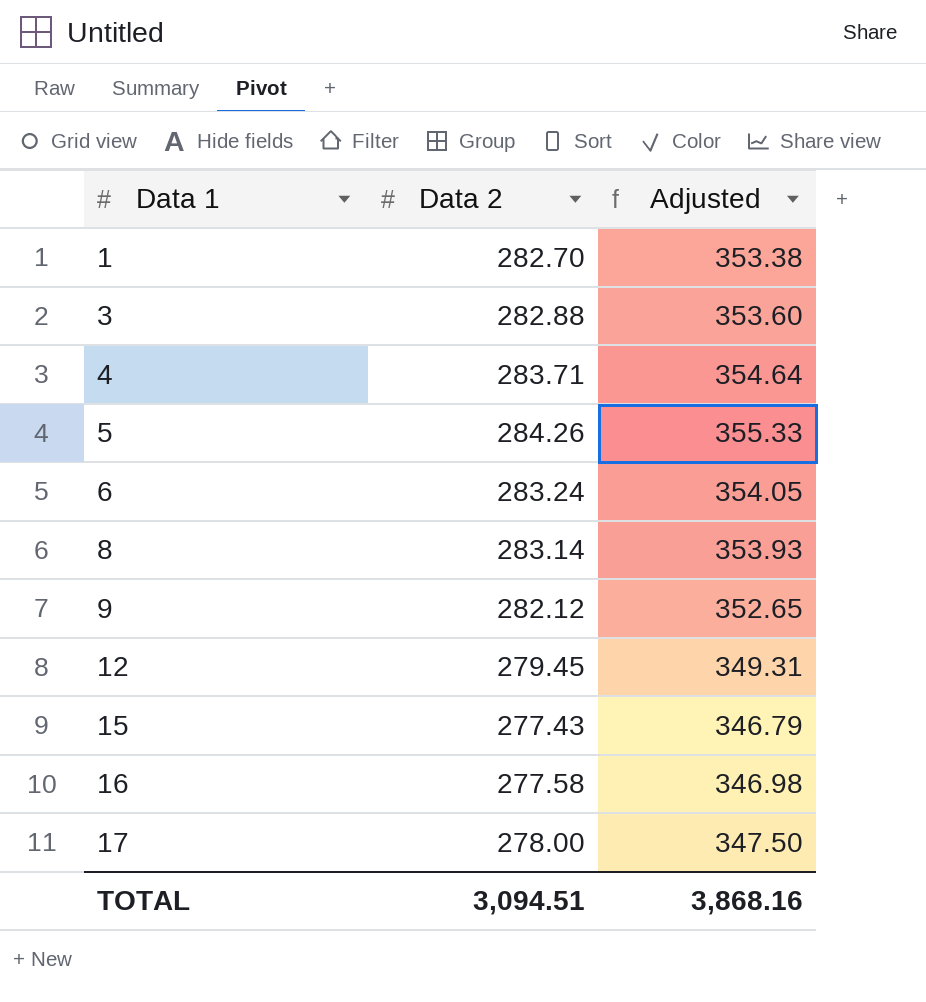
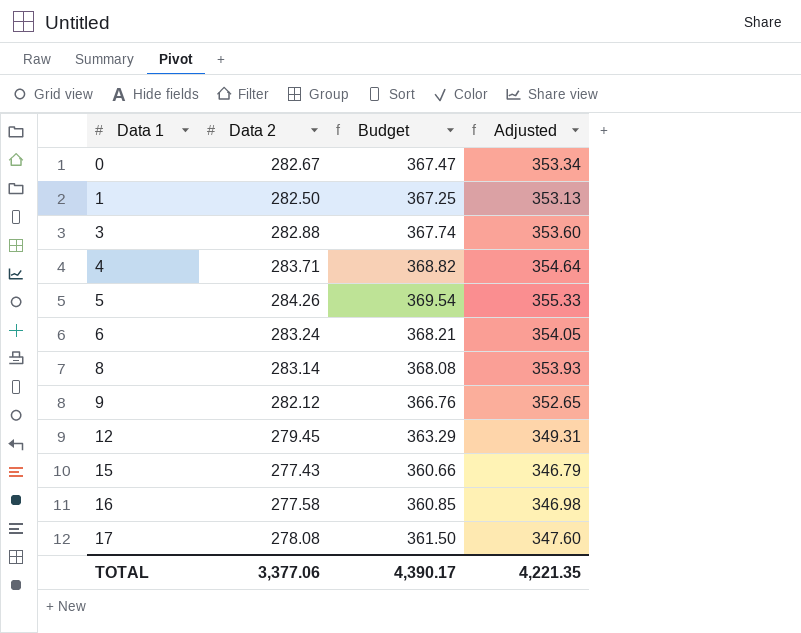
column Budget | formula: none -> [Data 2] * 1.3
row 0: none -> 282.67 | 367.47 | 353.34
1 | Data 2: 282.70 -> 282.50
1 | Adjusted: 353.38 -> 353.13
17 | Data 2: 278.00 -> 278.08
17 | Adjusted: 347.50 -> 347.60
TOTAL | Data 2: 3,094.51 -> 3,377.06
TOTAL | Adjusted: 3,868.16 -> 4,221.35

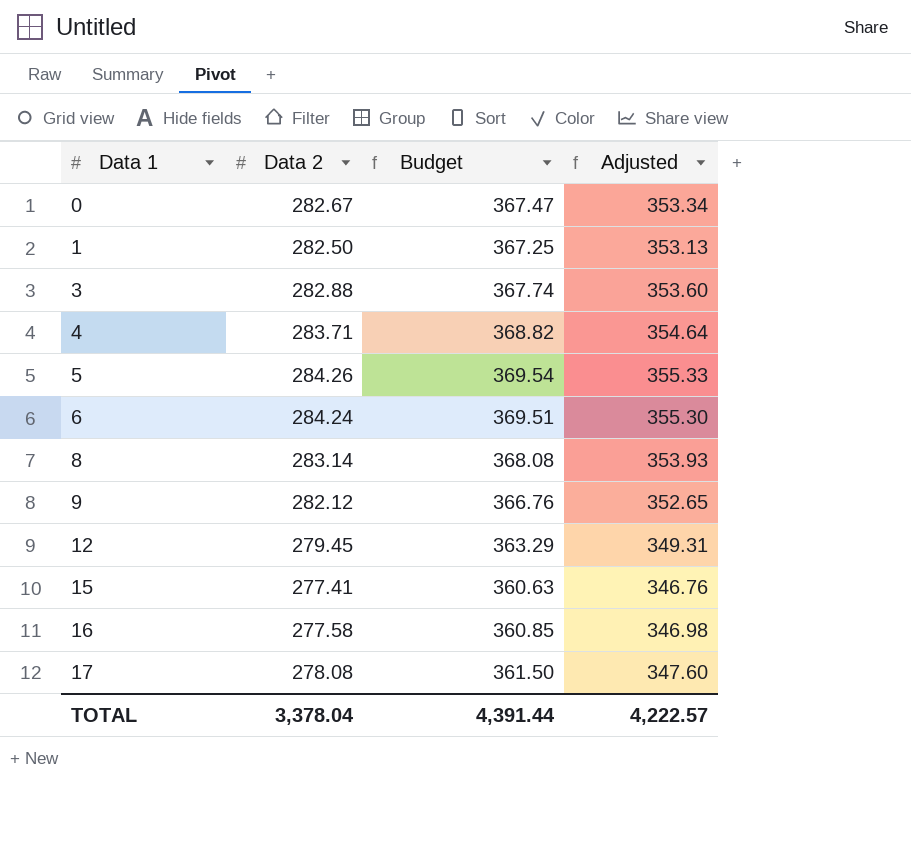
6 | Data 2: 283.24 -> 284.24
6 | Budget: 368.21 -> 369.51
6 | Adjusted: 354.05 -> 355.30
15 | Data 2: 277.43 -> 277.41
15 | Budget: 360.66 -> 360.63
15 | Adjusted: 346.79 -> 346.76
TOTAL | Data 2: 3,377.06 -> 3,378.04
TOTAL | Budget: 4,390.17 -> 4,391.44
TOTAL | Adjusted: 4,221.35 -> 4,222.57

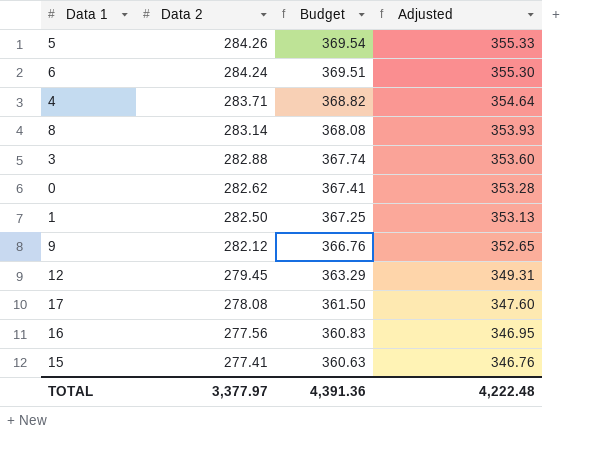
row order: Data 1 ascending -> Data 2 descending
0 | Data 2: 282.67 -> 282.62
0 | Budget: 367.47 -> 367.41
0 | Adjusted: 353.34 -> 353.28
16 | Data 2: 277.58 -> 277.56
16 | Budget: 360.85 -> 360.83
16 | Adjusted: 346.98 -> 346.95
TOTAL | Data 2: 3,378.04 -> 3,377.97
TOTAL | Budget: 4,391.44 -> 4,391.36
TOTAL | Adjusted: 4,222.57 -> 4,222.48

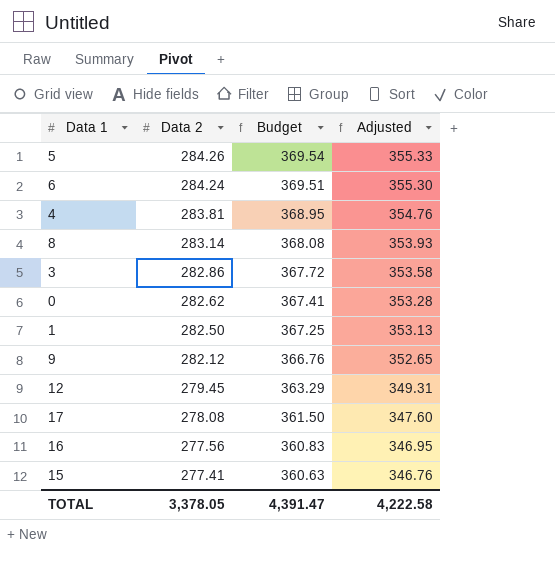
4 | Data 2: 283.71 -> 283.81
4 | Budget: 368.82 -> 368.95
4 | Adjusted: 354.64 -> 354.76
3 | Data 2: 282.88 -> 282.86
3 | Budget: 367.74 -> 367.72
3 | Adjusted: 353.60 -> 353.58
TOTAL | Data 2: 3,377.97 -> 3,378.05
TOTAL | Budget: 4,391.36 -> 4,391.47
TOTAL | Adjusted: 4,222.48 -> 4,222.58

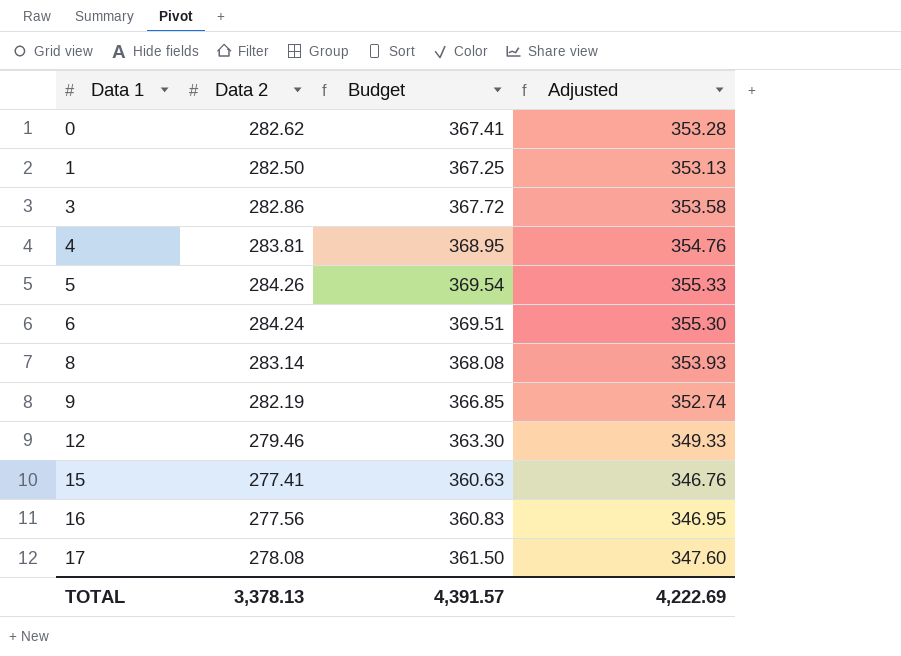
row order: Data 2 descending -> Data 1 ascending
9 | Data 2: 282.12 -> 282.19
9 | Budget: 366.76 -> 366.85
9 | Adjusted: 352.65 -> 352.74
12 | Data 2: 279.45 -> 279.46
12 | Budget: 363.29 -> 363.30
12 | Adjusted: 349.31 -> 349.33
TOTAL | Data 2: 3,378.05 -> 3,378.13
TOTAL | Budget: 4,391.47 -> 4,391.57
TOTAL | Adjusted: 4,222.58 -> 4,222.69

